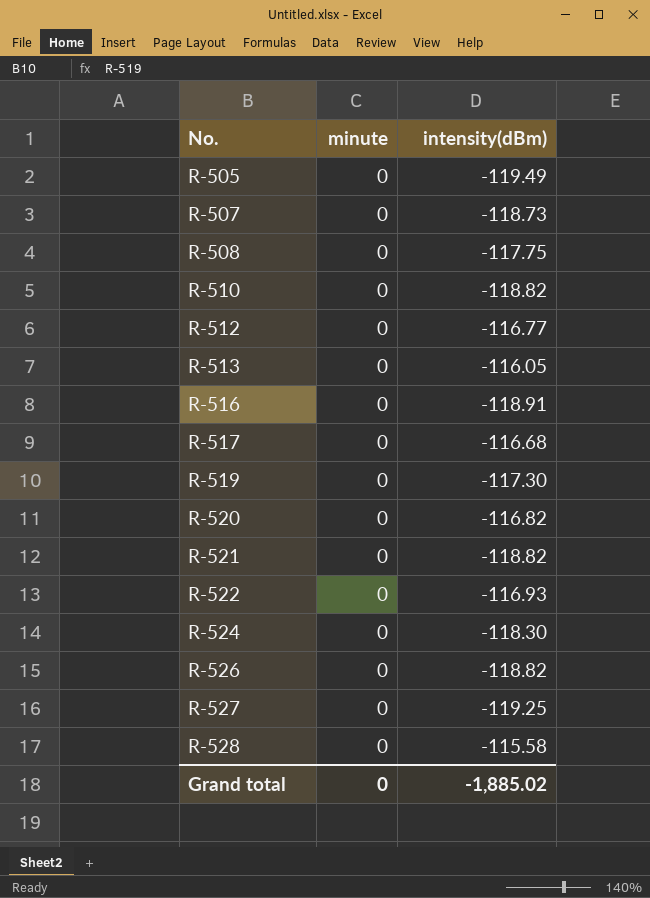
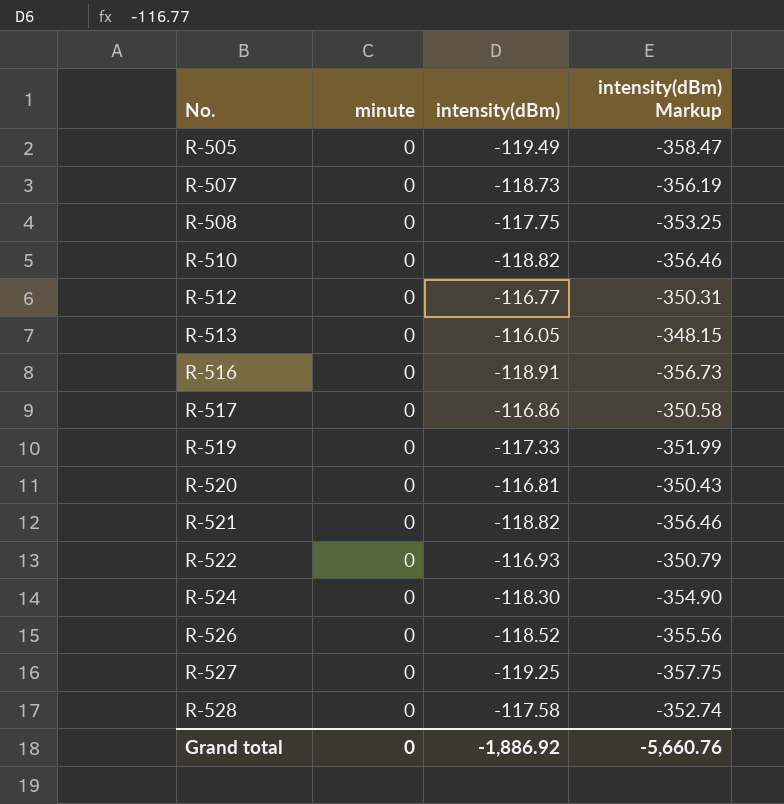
column intensity(dBm) Markup | formula: none -> [intensity(dBm)] * 3
R-517 | intensity(dBm): -116.68 -> -116.86
R-519 | intensity(dBm): -117.30 -> -117.33
R-520 | intensity(dBm): -116.82 -> -116.81
R-526 | intensity(dBm): -118.82 -> -118.52
R-528 | intensity(dBm): -115.58 -> -117.58
Grand total | intensity(dBm): -1,885.02 -> -1,886.92

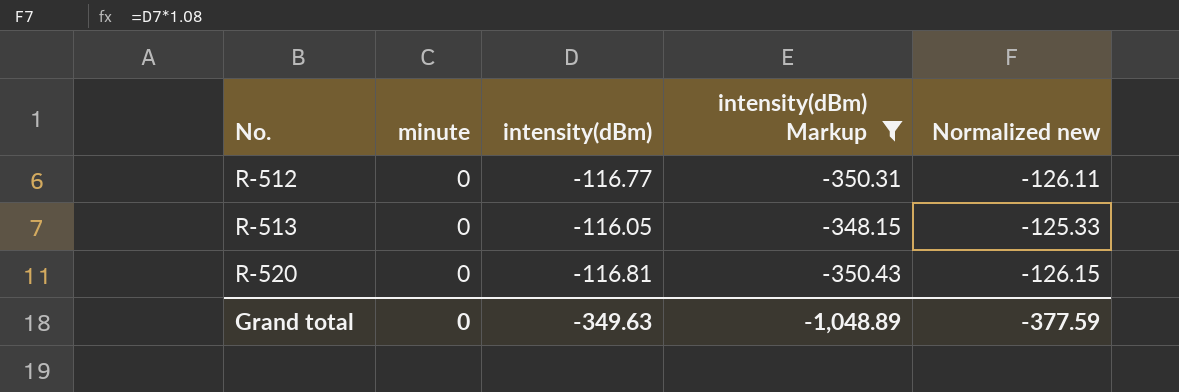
filter: none -> intensity(dBm) Markup >= -350.43
column Normalized new | formula: none -> [intensity(dBm)] * 1.08
Grand total | intensity(dBm): -1,886.92 -> -349.63
Grand total | intensity(dBm) Markup: -5,660.76 -> -1,048.89

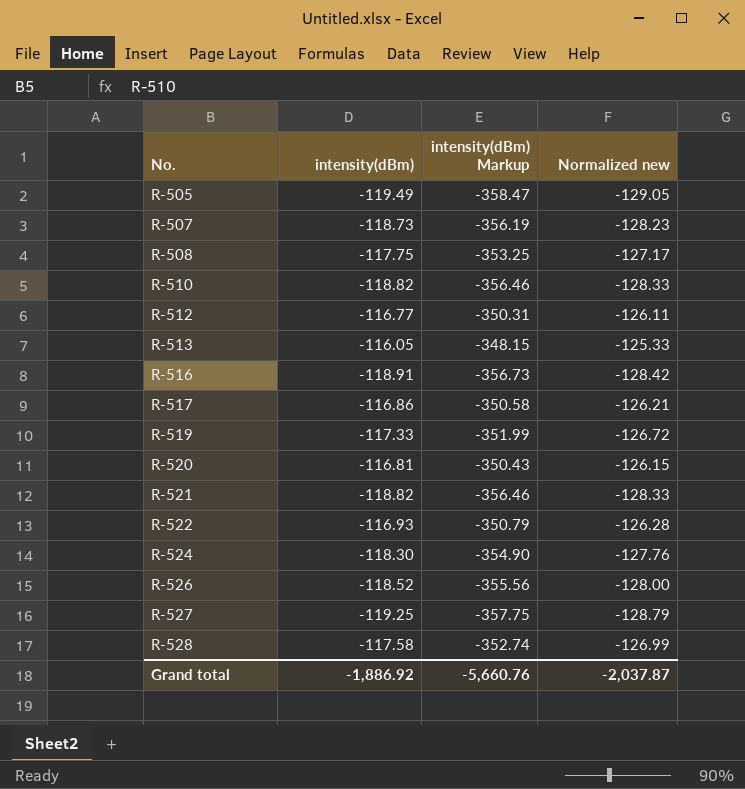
filter: intensity(dBm) Markup >= -350.43 -> none
column minute | position: 2 -> none
Grand total | intensity(dBm): -349.63 -> -1,886.92
Grand total | intensity(dBm) Markup: -1,048.89 -> -5,660.76
Grand total | Normalized new: -377.59 -> -2,037.87

